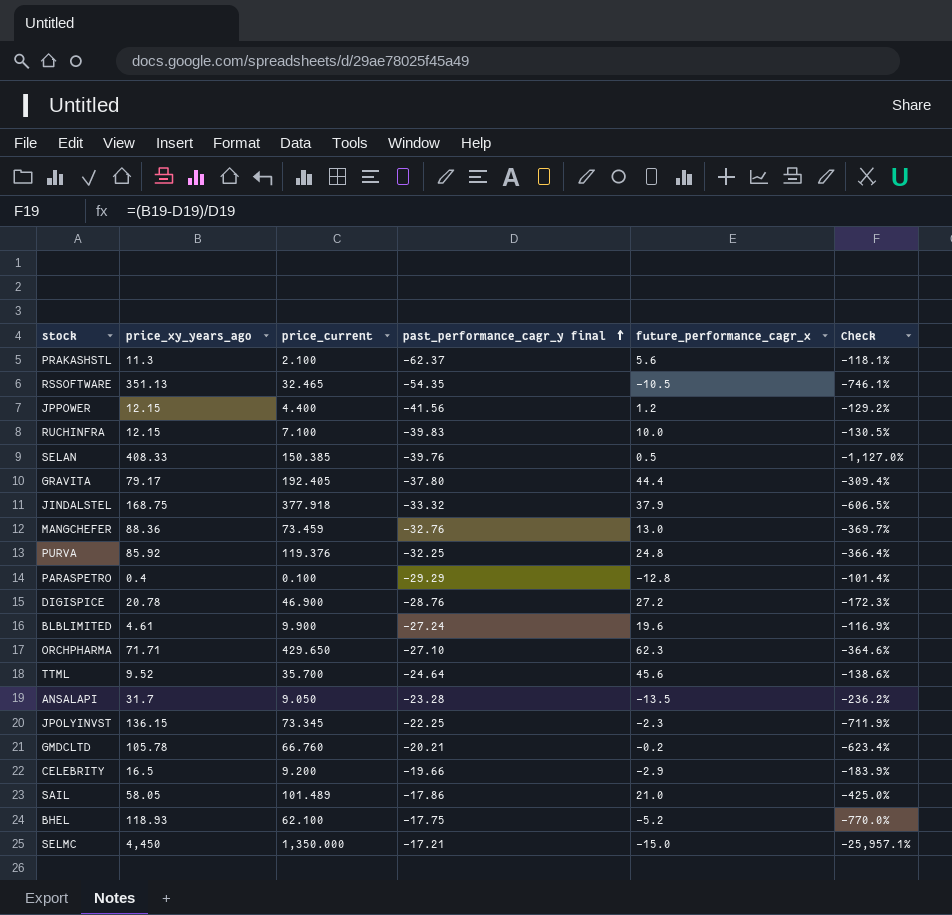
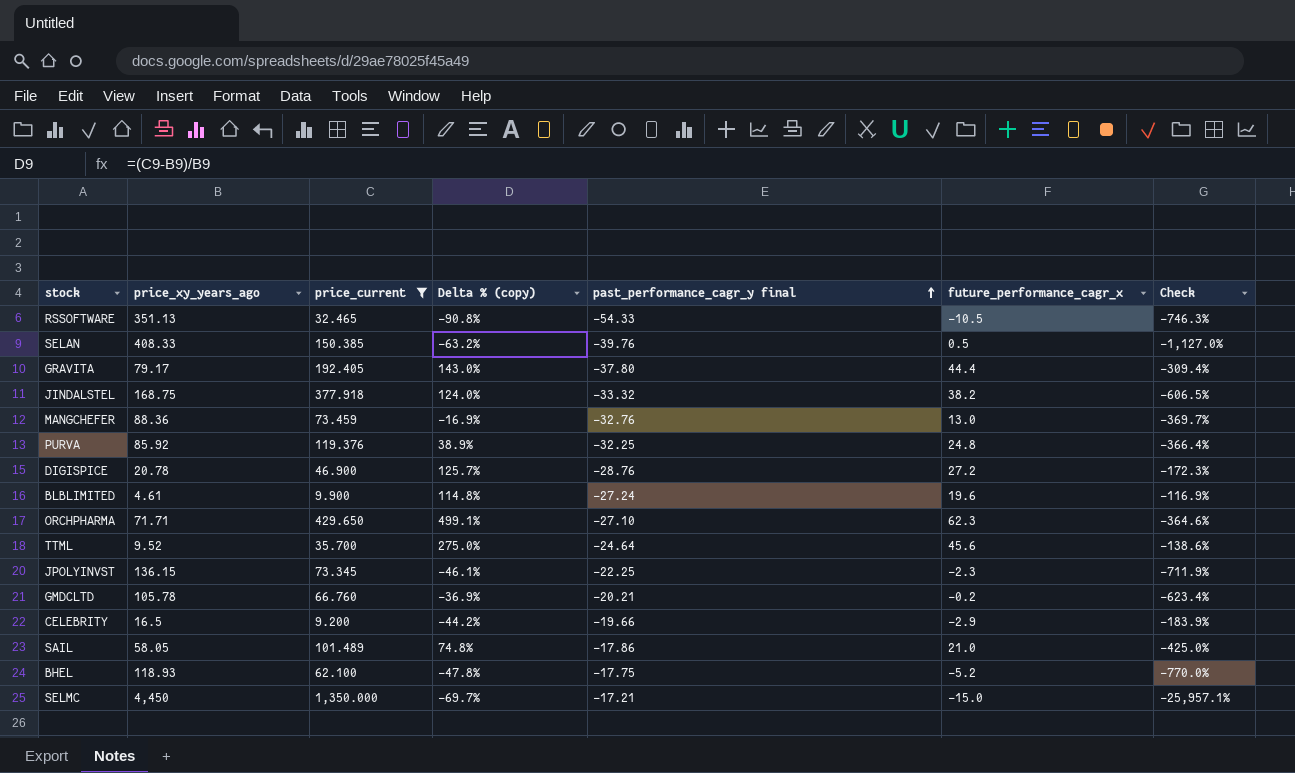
filter: none -> price_current >= 9.200
column Delta % (copy) | formula: none -> ([price_current] - [price_xy_years_ago]) / [price_xy_years_ago]
RSSOFTWARE | past_performance_cagr_y final: -54.35 -> -54.33
RSSOFTWARE | Check: -746.1% -> -746.3%
JINDALSTEL | future_performance_cagr_x: 37.9 -> 38.2

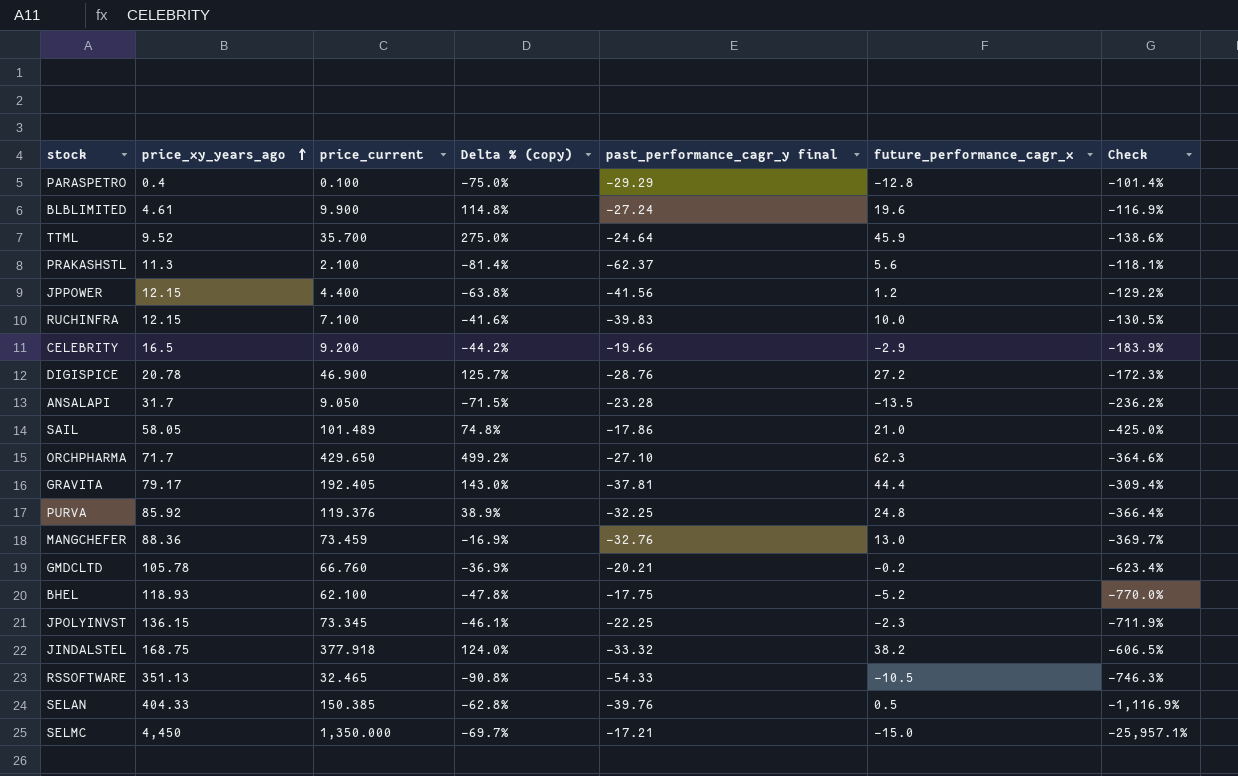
filter: price_current >= 9.200 -> none
row order: past_performance_cagr_y final ascending -> price_xy_years_ago ascending
TTML | future_performance_cagr_x: 45.6 -> 45.9
ORCHPHARMA | price_xy_years_ago: 71.71 -> 71.7
ORCHPHARMA | Delta % (copy): 499.1% -> 499.2%
GRAVITA | past_performance_cagr_y final: -37.80 -> -37.81
SELAN | price_xy_years_ago: 408.33 -> 404.33
SELAN | Delta % (copy): -63.2% -> -62.8%
SELAN | Check: -1,127.0% -> -1,116.9%

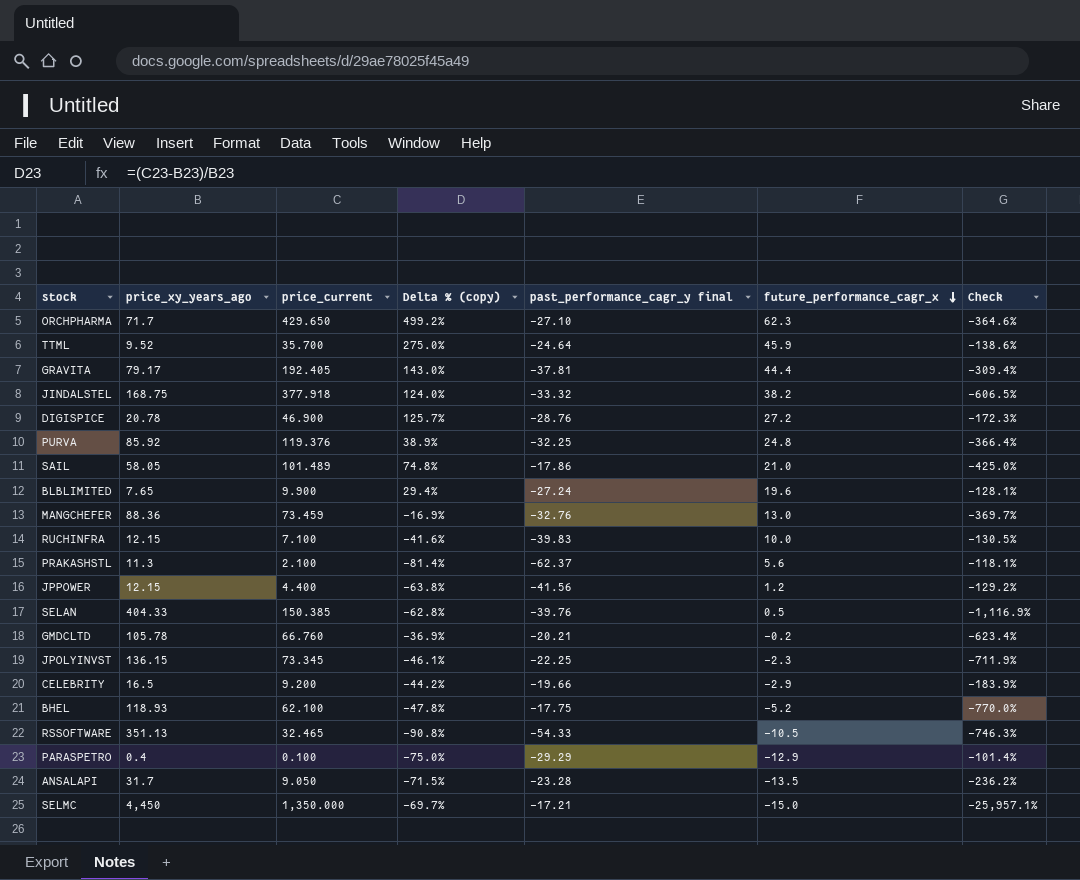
row order: price_xy_years_ago ascending -> future_performance_cagr_x descending
BLBLIMITED | price_xy_years_ago: 4.61 -> 7.65
BLBLIMITED | Delta % (copy): 114.8% -> 29.4%
BLBLIMITED | Check: -116.9% -> -128.1%
PARASPETRO | future_performance_cagr_x: -12.8 -> -12.9

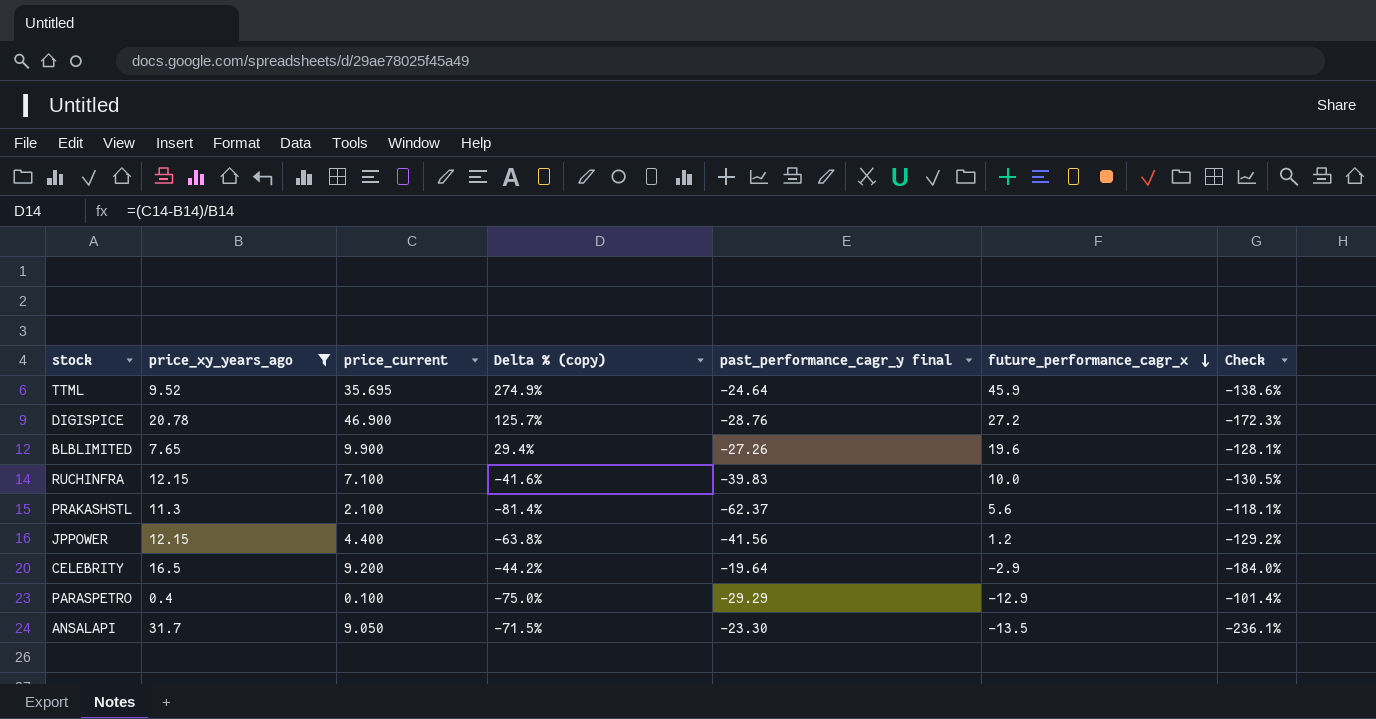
filter: none -> price_xy_years_ago <= 31.7
TTML | price_current: 35.700 -> 35.695
TTML | Delta % (copy): 275.0% -> 274.9%
BLBLIMITED | past_performance_cagr_y final: -27.24 -> -27.26
CELEBRITY | past_performance_cagr_y final: -19.66 -> -19.64
CELEBRITY | Check: -183.9% -> -184.0%
ANSALAPI | past_performance_cagr_y final: -23.28 -> -23.30
ANSALAPI | Check: -236.2% -> -236.1%

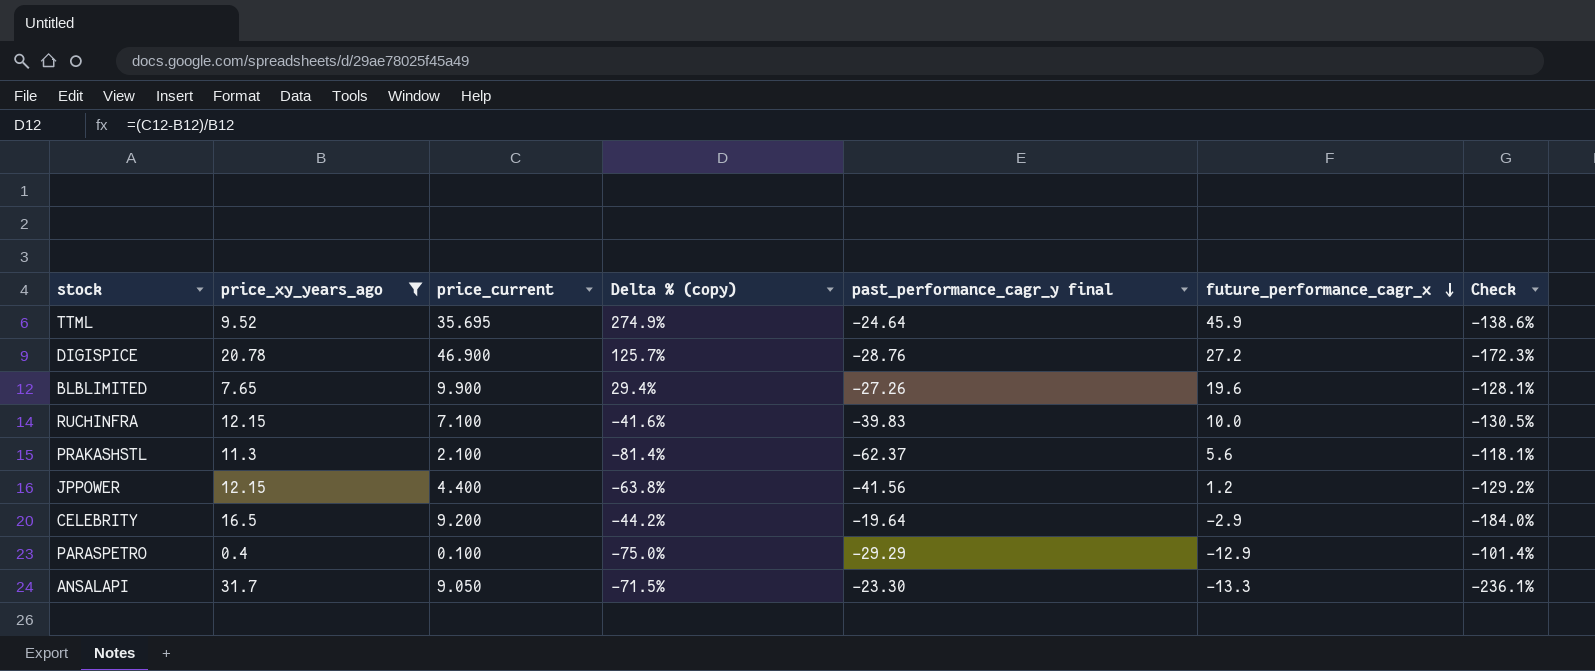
ANSALAPI | future_performance_cagr_x: -13.5 -> -13.3

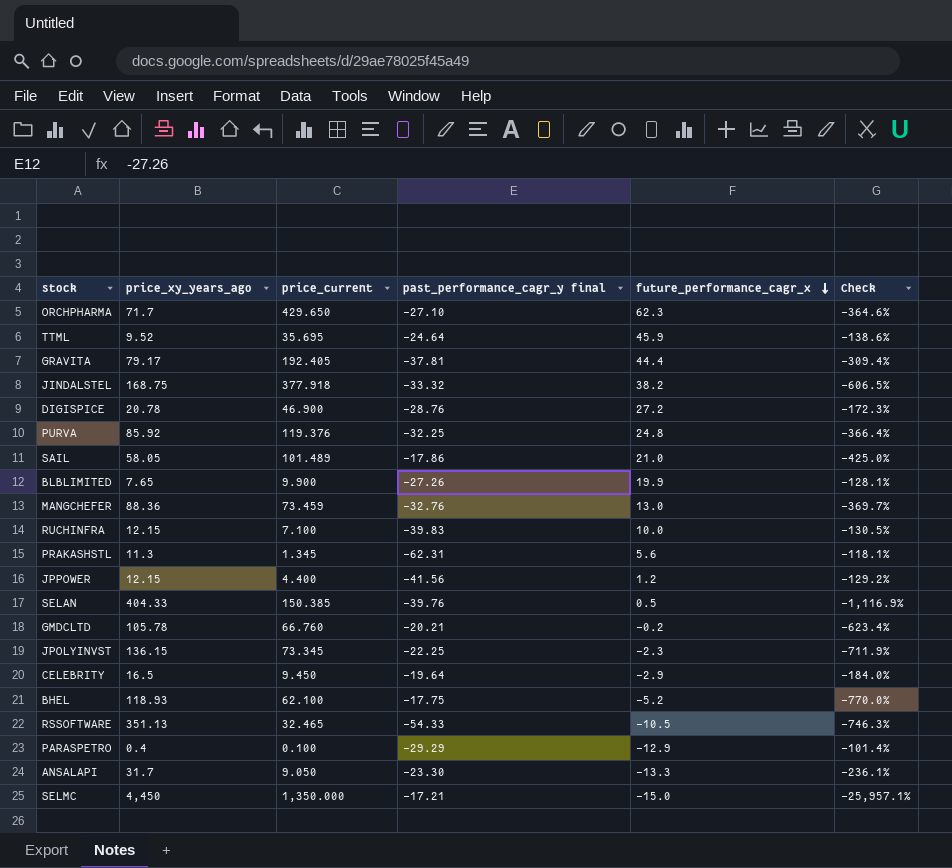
filter: price_xy_years_ago <= 31.7 -> none
column Delta % (copy) | formula: ([price_current] - [price_xy_years_ago]) / [price_xy_years_ago] -> none
BLBLIMITED | future_performance_cagr_x: 19.6 -> 19.9
PRAKASHSTL | price_current: 2.100 -> 1.345
PRAKASHSTL | past_performance_cagr_y final: -62.37 -> -62.31
CELEBRITY | price_current: 9.200 -> 9.450

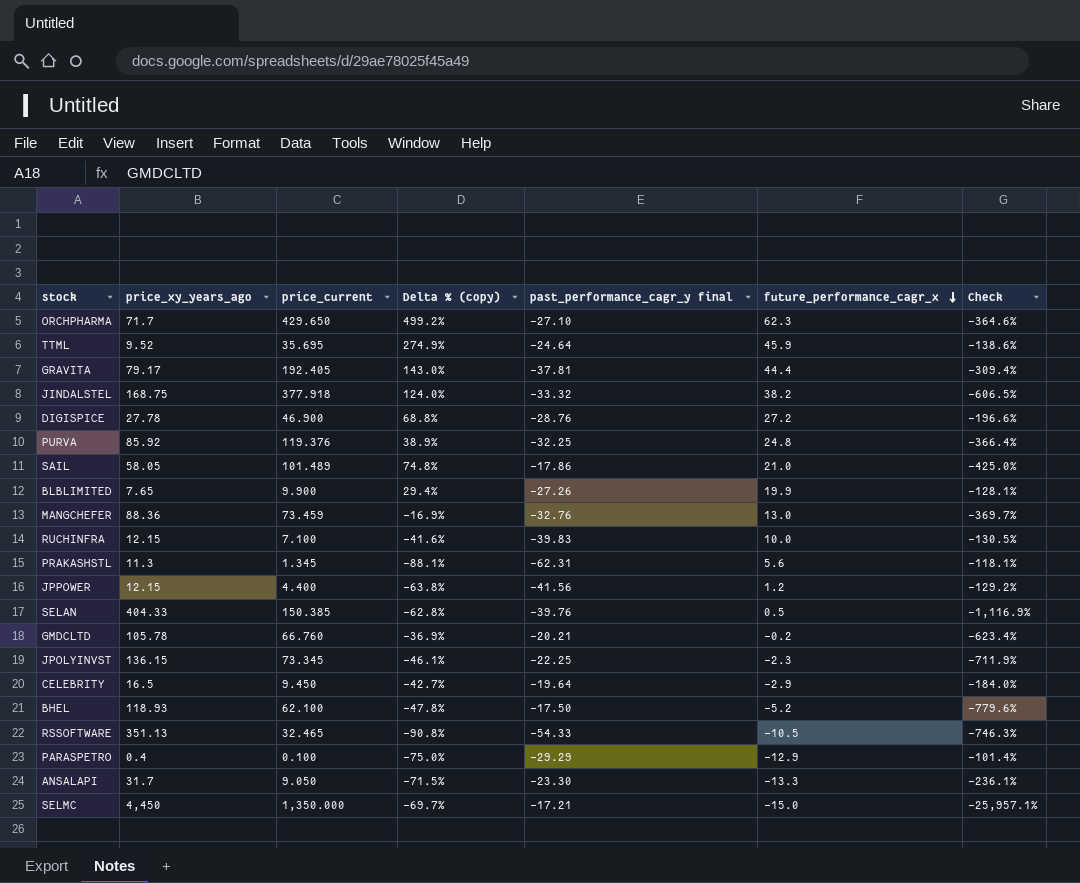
column Delta % (copy) | formula: none -> ([price_current] - [price_xy_years_ago]) / [price_xy_years_ago]
DIGISPICE | price_xy_years_ago: 20.78 -> 27.78
DIGISPICE | Check: -172.3% -> -196.6%
BHEL | past_performance_cagr_y final: -17.75 -> -17.50
BHEL | Check: -770.0% -> -779.6%

